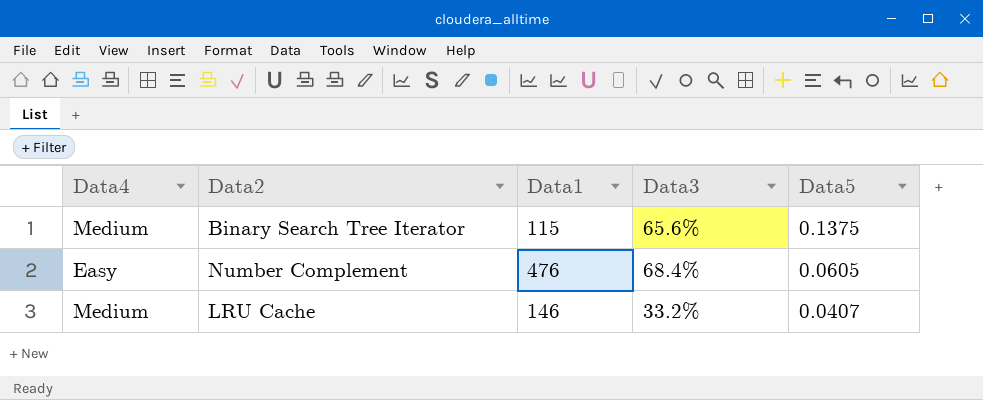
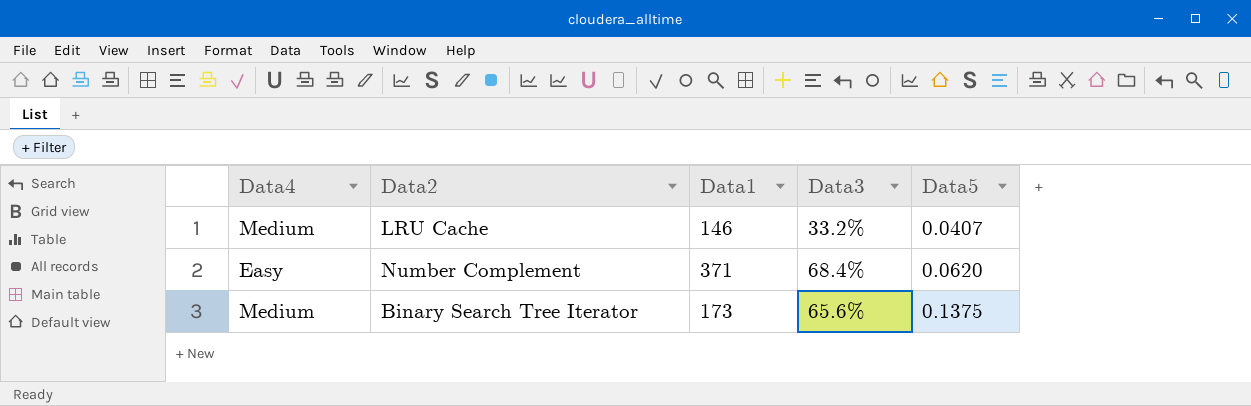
row order: Data5 descending -> Data5 ascending
Number Complement | Data1: 476 -> 371
Number Complement | Data5: 0.0605 -> 0.0620
Binary Search Tree Iterator | Data1: 115 -> 173

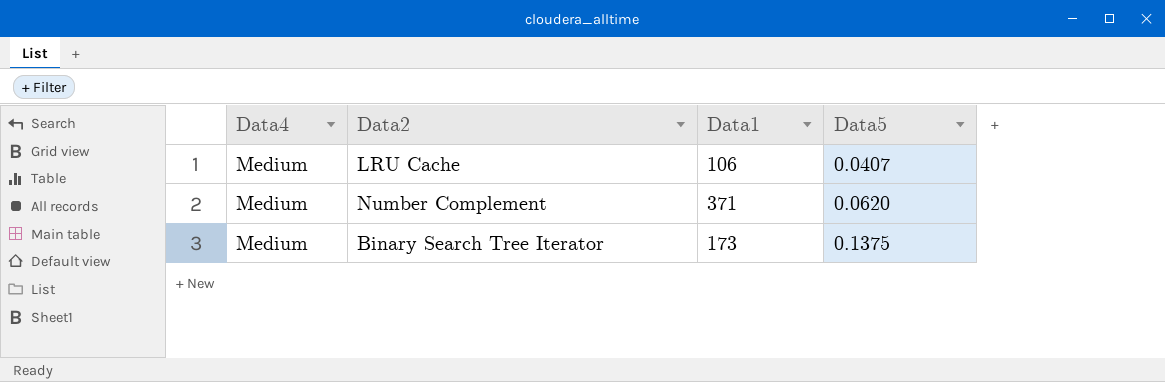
column Data3 | position: 4 -> none
LRU Cache | Data1: 146 -> 106
Number Complement | Data4: Easy -> Medium

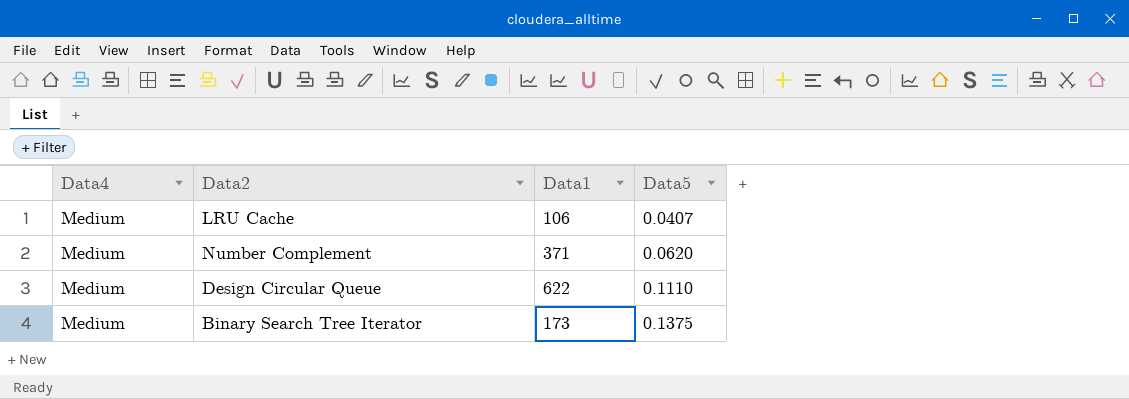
row Design Circular Queue: none -> Medium | 622 | 0.1110

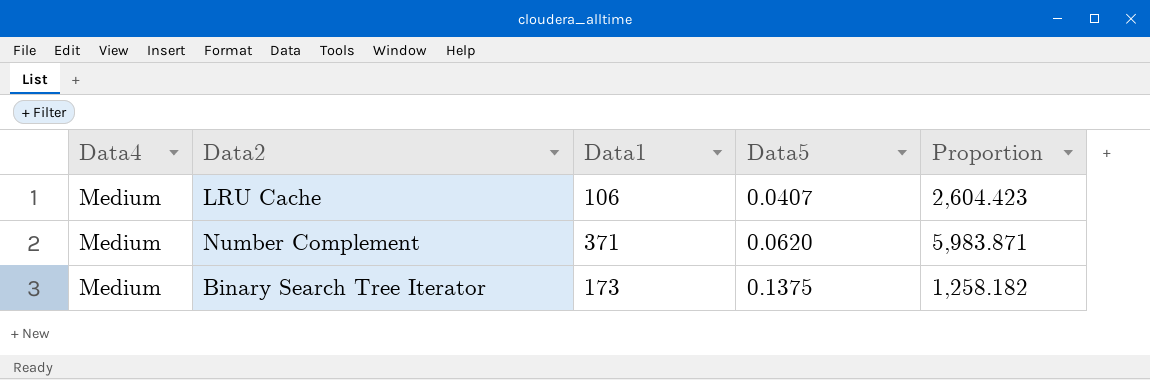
column Proportion | formula: none -> [Data1] / [Data5]
row Design Circular Queue: Medium | 622 | 0.1110 -> none

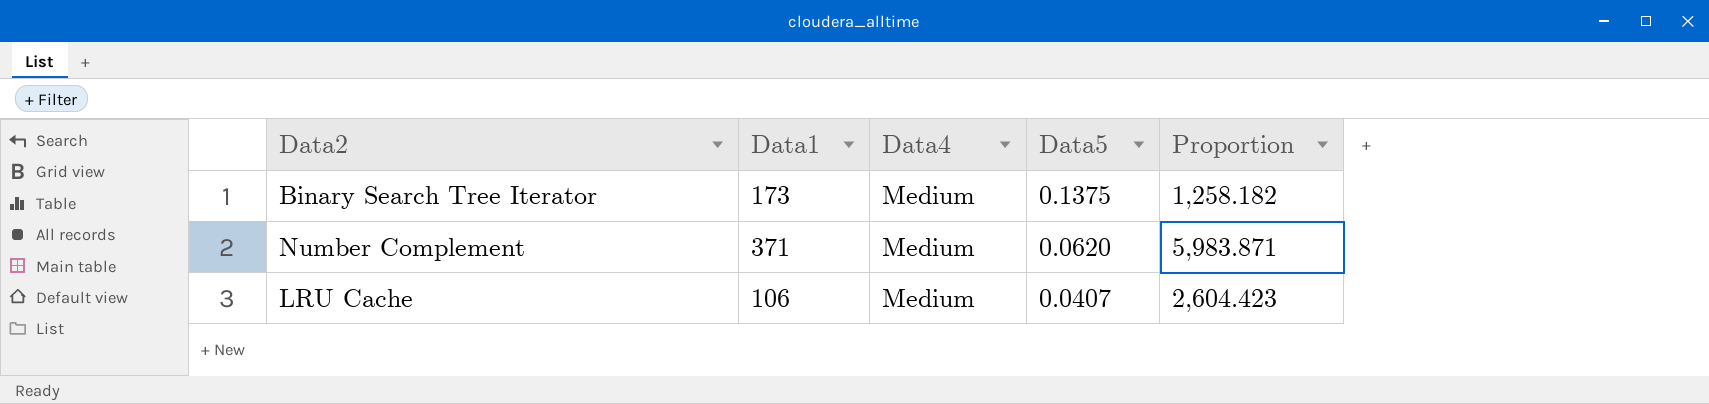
row order: Data5 ascending -> Data5 descending
column Data4 | position: 1 -> 3

